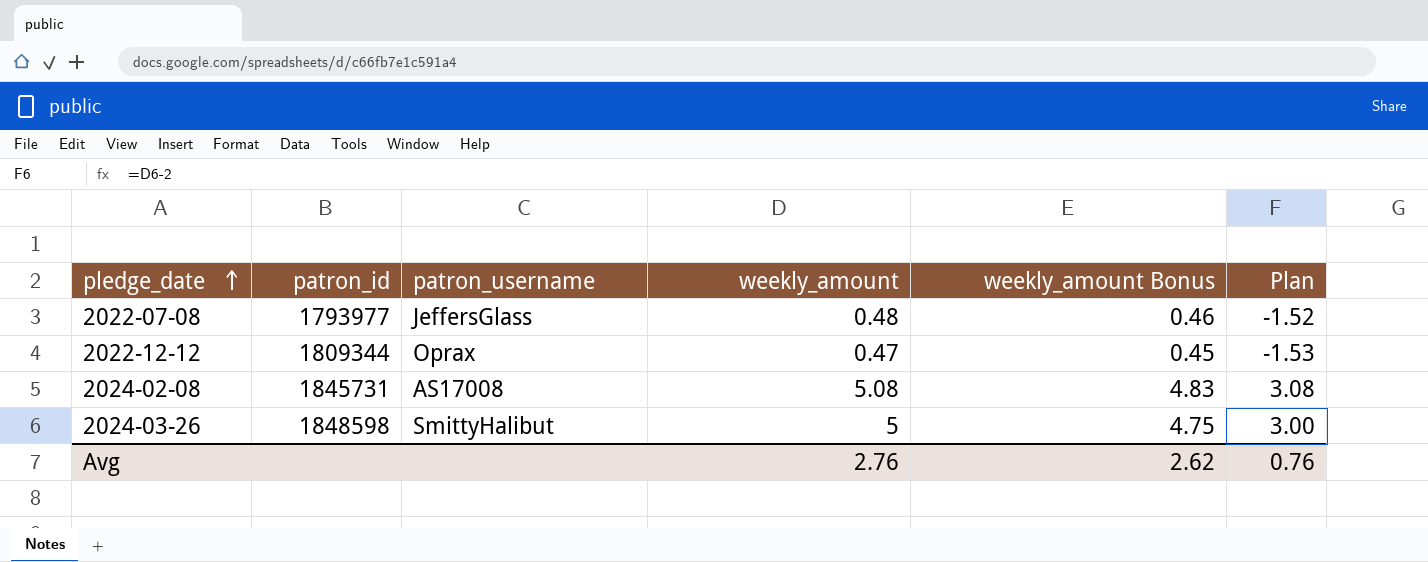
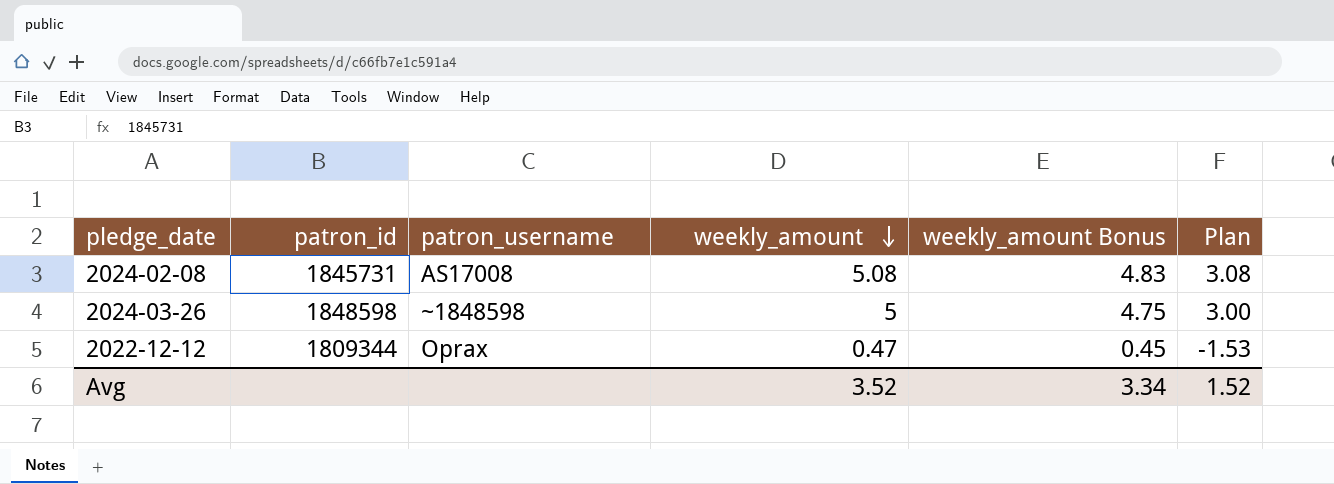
row order: pledge_date ascending -> weekly_amount descending
row 2022-07-08: 1793977 | JeffersGlass | 0.48 | 0.46 | -1.52 -> none
2024-03-26 | patron_username: SmittyHalibut -> ~1848598
Avg | weekly_amount: 2.76 -> 3.52
Avg | weekly_amount Bonus: 2.62 -> 3.34
Avg | Plan: 0.76 -> 1.52

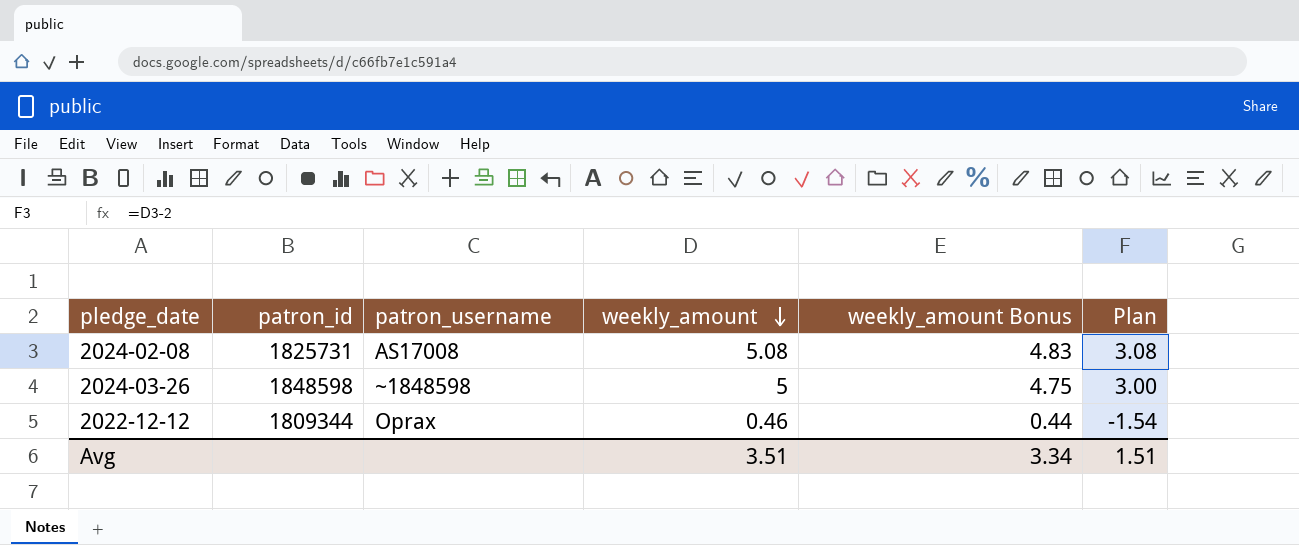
2024-02-08 | patron_id: 1845731 -> 1825731
2022-12-12 | weekly_amount: 0.47 -> 0.46
2022-12-12 | weekly_amount Bonus: 0.45 -> 0.44
2022-12-12 | Plan: -1.53 -> -1.54
Avg | weekly_amount: 3.52 -> 3.51
Avg | Plan: 1.52 -> 1.51

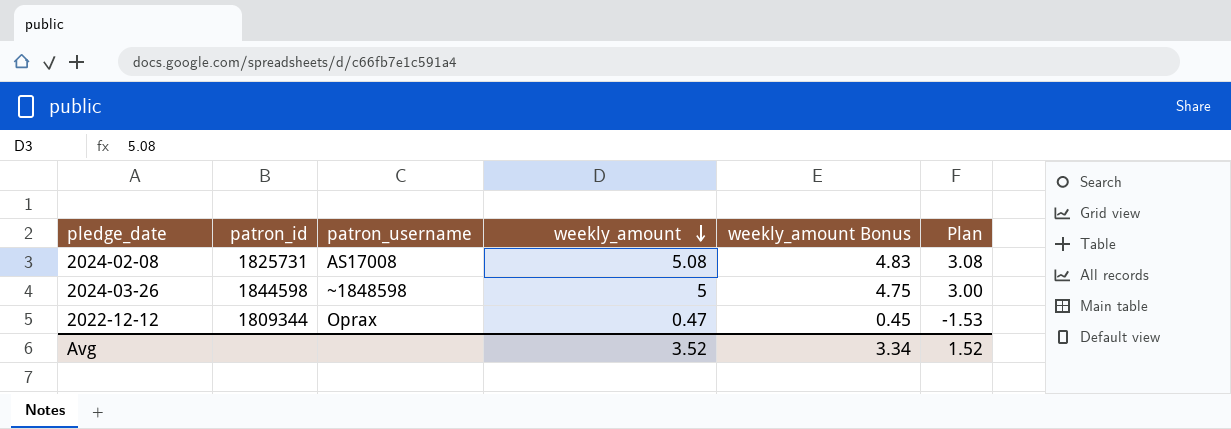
2024-03-26 | patron_id: 1848598 -> 1844598
2022-12-12 | weekly_amount: 0.46 -> 0.47
2022-12-12 | weekly_amount Bonus: 0.44 -> 0.45
2022-12-12 | Plan: -1.54 -> -1.53
Avg | weekly_amount: 3.51 -> 3.52
Avg | Plan: 1.51 -> 1.52

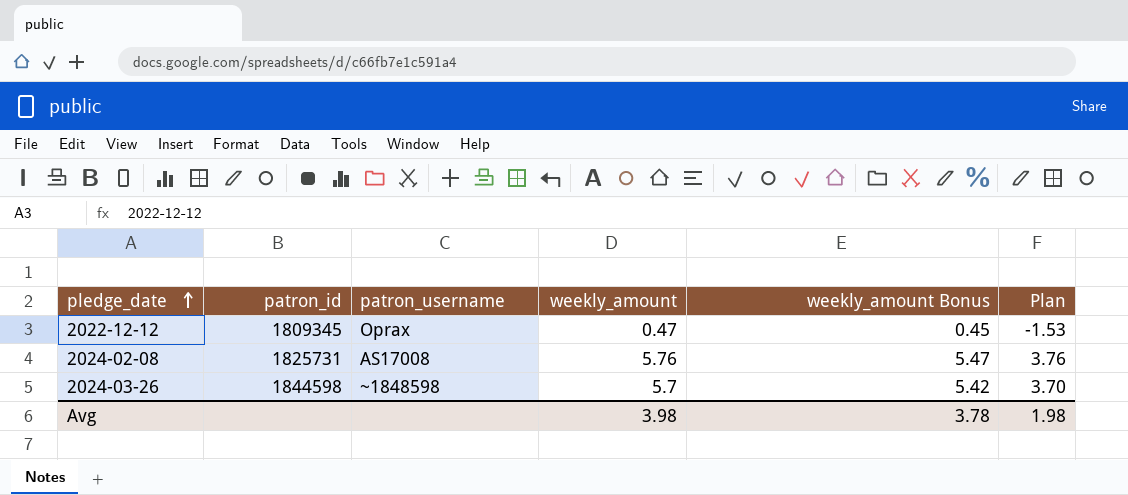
row order: weekly_amount descending -> pledge_date ascending
2022-12-12 | patron_id: 1809344 -> 1809345
2024-02-08 | weekly_amount: 5.08 -> 5.76
2024-02-08 | weekly_amount Bonus: 4.83 -> 5.47
2024-02-08 | Plan: 3.08 -> 3.76
2024-03-26 | weekly_amount: 5 -> 5.7
2024-03-26 | weekly_amount Bonus: 4.75 -> 5.42
2024-03-26 | Plan: 3.00 -> 3.70
Avg | weekly_amount: 3.52 -> 3.98
Avg | weekly_amount Bonus: 3.34 -> 3.78
Avg | Plan: 1.52 -> 1.98

